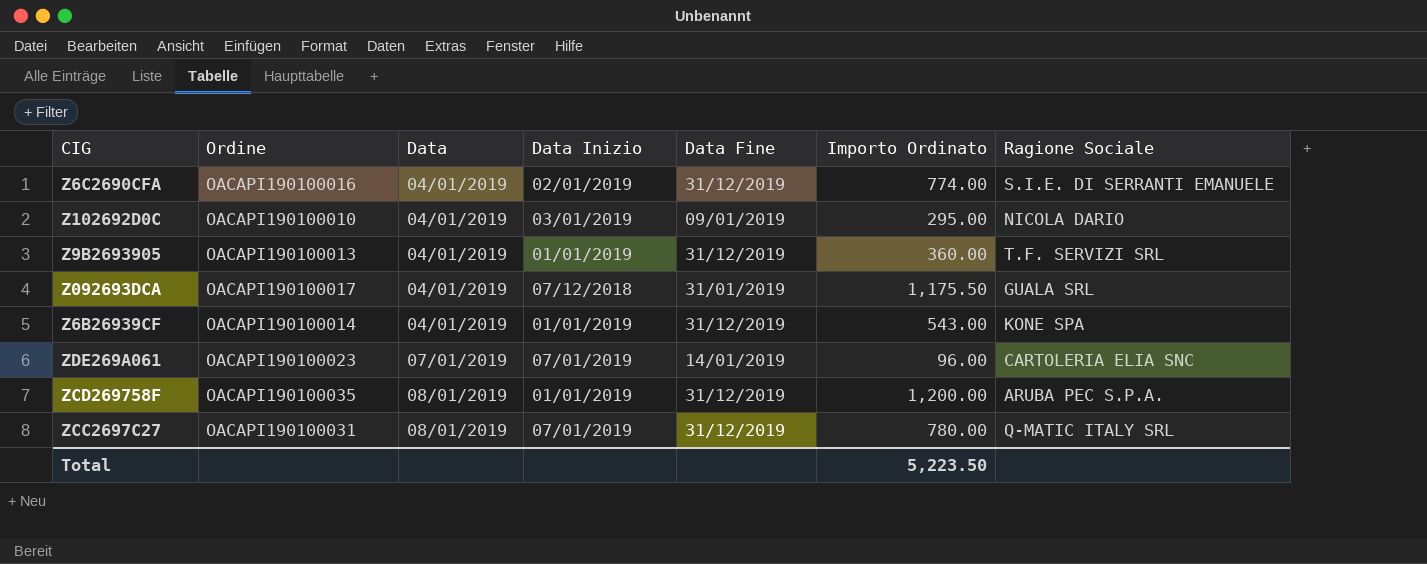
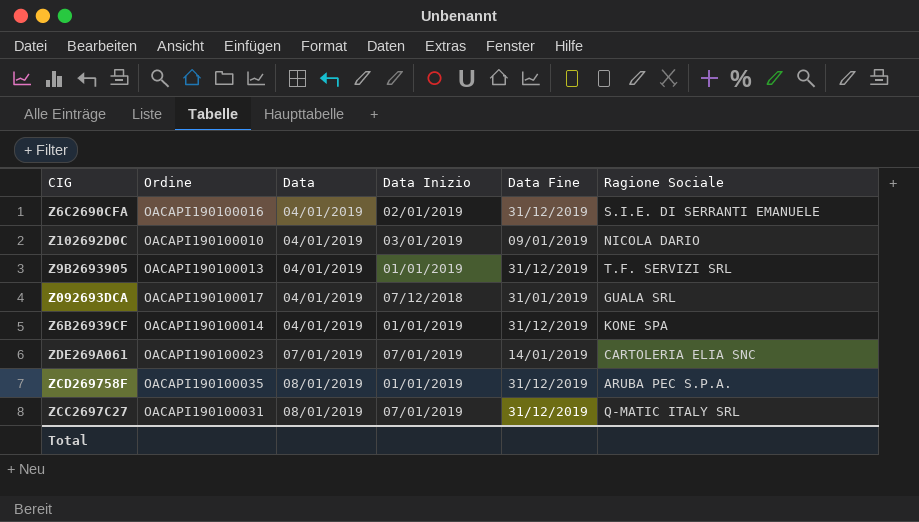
column Importo Ordinato | position: 6 -> none

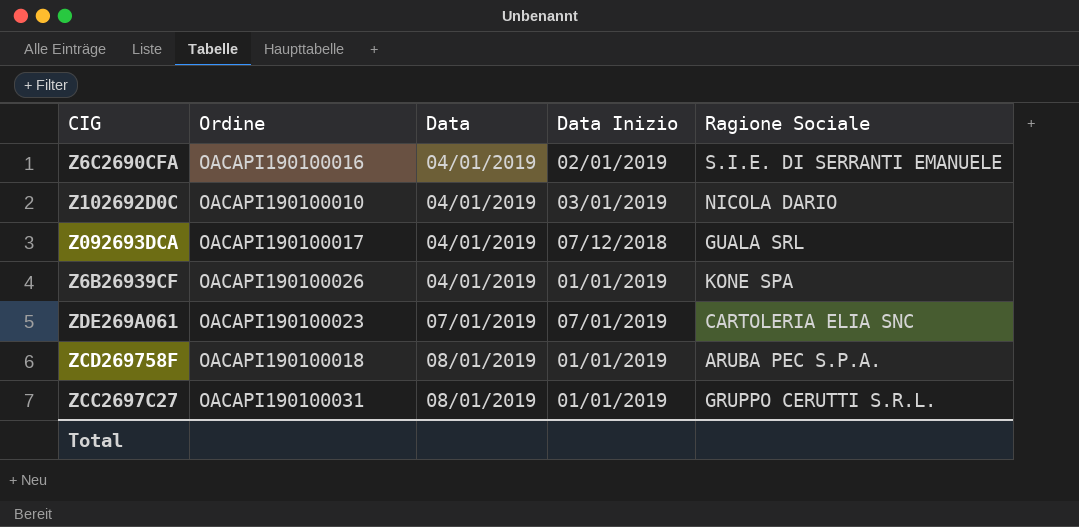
column Data Fine | position: 5 -> none
row Z9B2693905: OACAPI190100013 | 04/01/2019 | 01/01/2019 | 31/12/2019 | T.F. SERVIZI SRL -> none
Z6B26939CF | Ordine: OACAPI190100014 -> OACAPI190100026
ZCD269758F | Ordine: OACAPI190100035 -> OACAPI190100018
ZCC2697C27 | Data Inizio: 07/01/2019 -> 01/01/2019
ZCC2697C27 | Ragione Sociale: Q-MATIC ITALY SRL -> GRUPPO CERUTTI S.R.L.

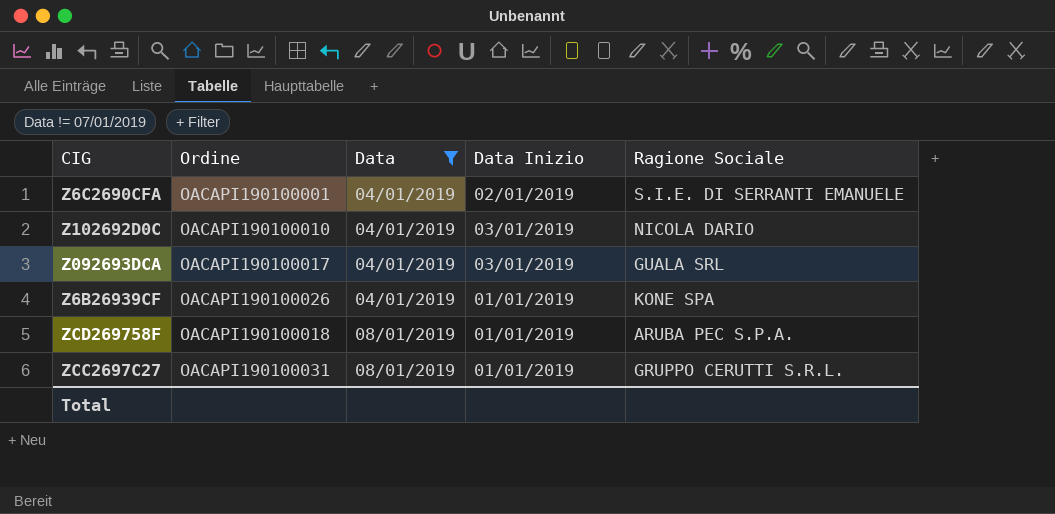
filter: none -> Data != 07/01/2019
Z6C2690CFA | Ordine: OACAPI190100016 -> OACAPI190100001
Z092693DCA | Data Inizio: 07/12/2018 -> 03/01/2019

